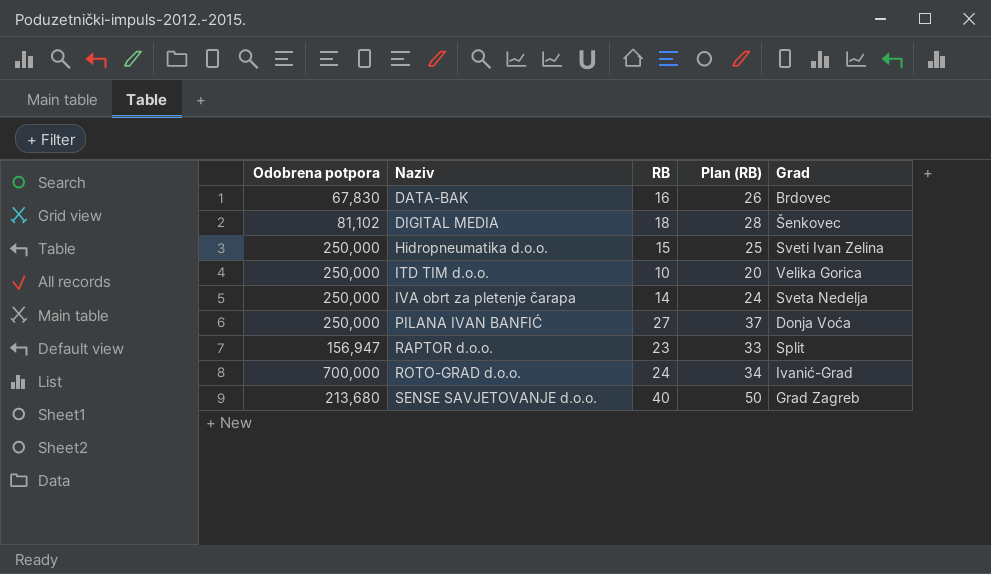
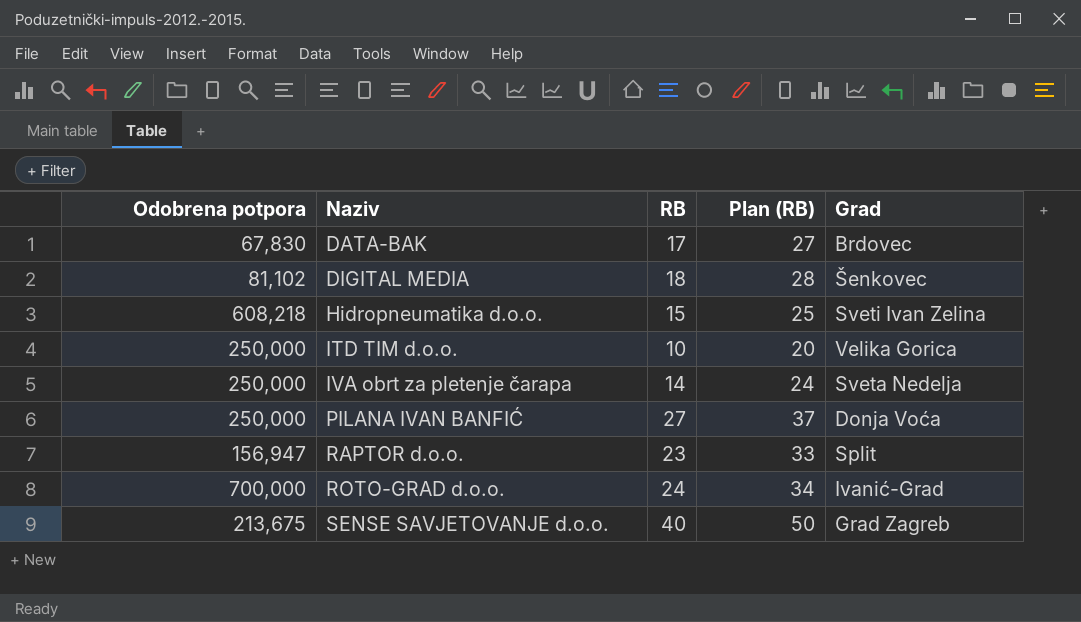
DATA-BAK | RB: 16 -> 17
DATA-BAK | Plan (RB): 26 -> 27
Hidropneumatika d.o.o. | Odobrena potpora: 250,000 -> 608,218
SENSE SAVJETOVANJE d.o.o. | Odobrena potpora: 213,680 -> 213,675

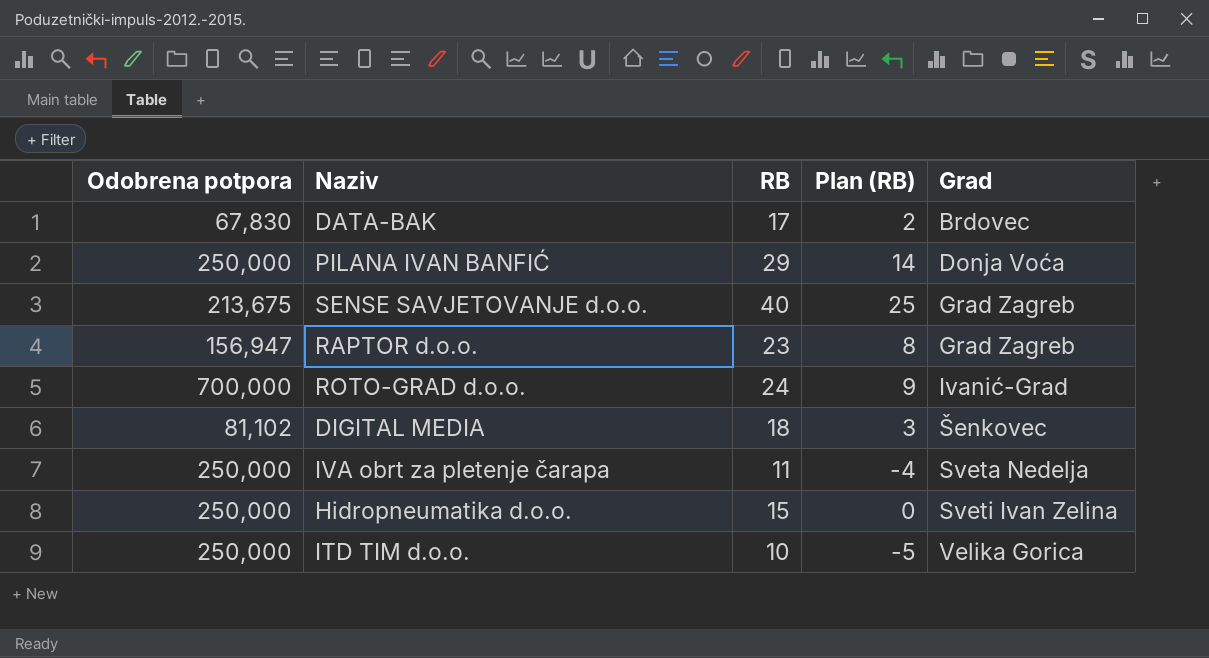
row order: Naziv ascending -> Grad ascending
column Plan (RB) | formula: [RB] + 10 -> [RB] - 15
PILANA IVAN BANFIĆ | RB: 27 -> 29
RAPTOR d.o.o. | Grad: Split -> Grad Zagreb
IVA obrt za pletenje čarapa | RB: 14 -> 11
Hidropneumatika d.o.o. | Odobrena potpora: 608,218 -> 250,000

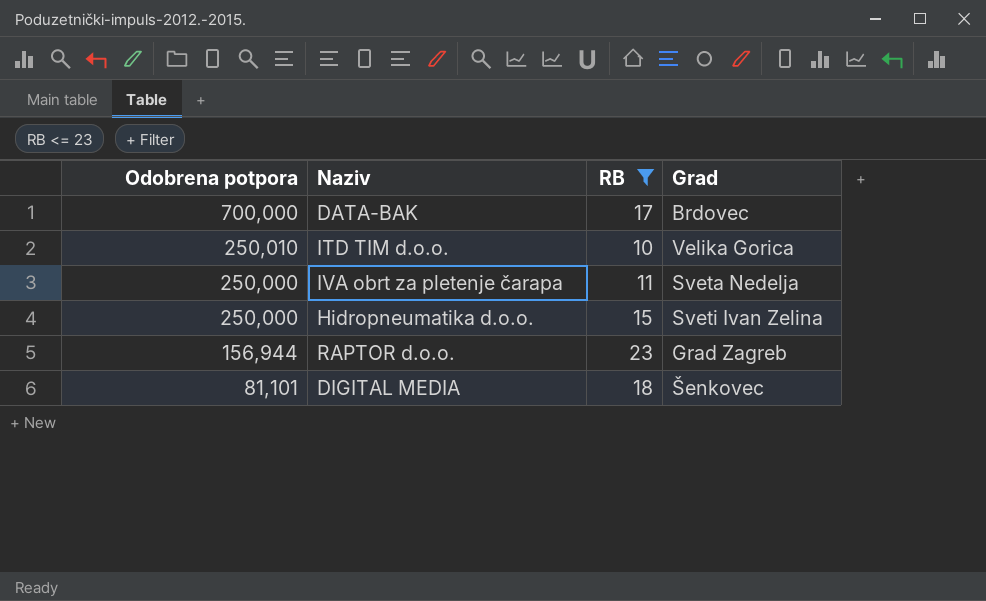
filter: none -> RB <= 23
row order: Grad ascending -> Odobrena potpora descending
column Plan (RB) | formula: [RB] - 15 -> none
DATA-BAK | Odobrena potpora: 67,830 -> 700,000
ITD TIM d.o.o. | Odobrena potpora: 250,000 -> 250,010
RAPTOR d.o.o. | Odobrena potpora: 156,947 -> 156,944
DIGITAL MEDIA | Odobrena potpora: 81,102 -> 81,101

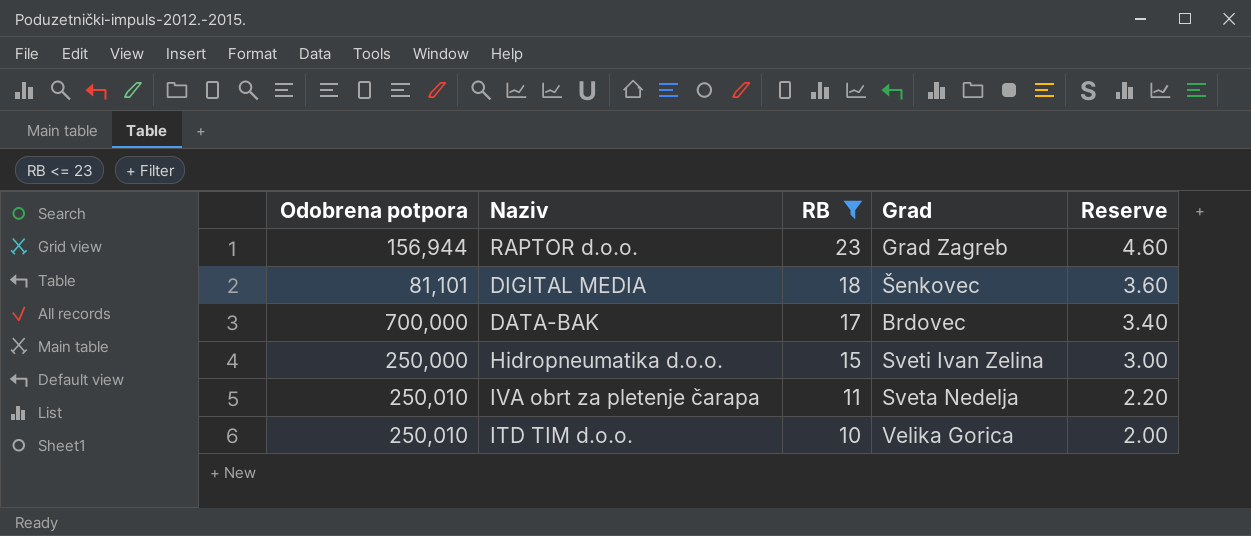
row order: Odobrena potpora descending -> RB descending
column Reserve | formula: none -> [RB] * 0.2
IVA obrt za pletenje čarapa | Odobrena potpora: 250,000 -> 250,010

